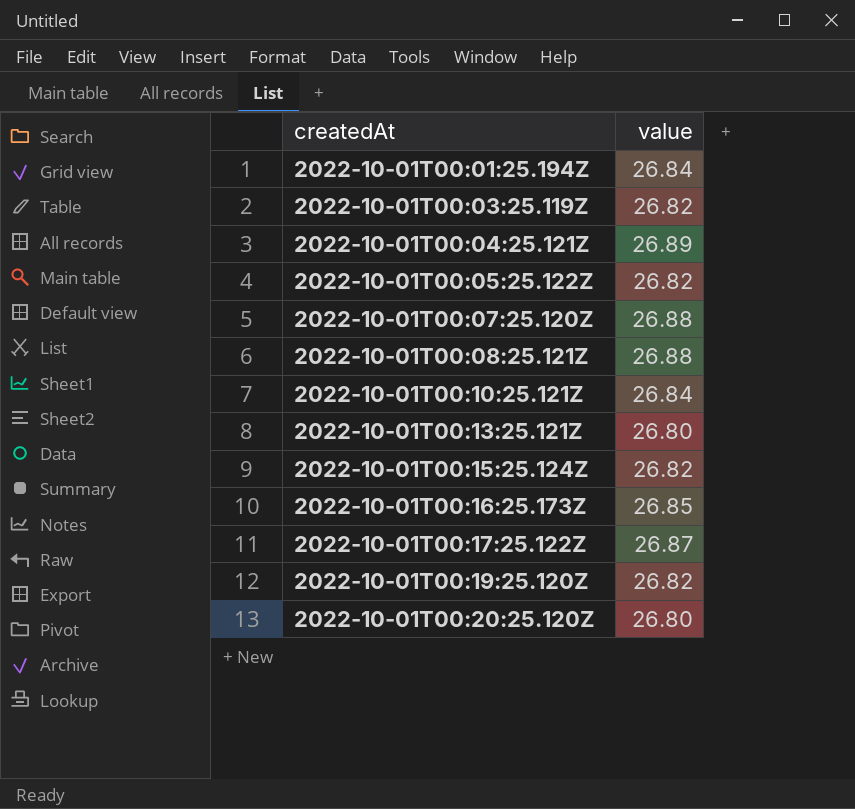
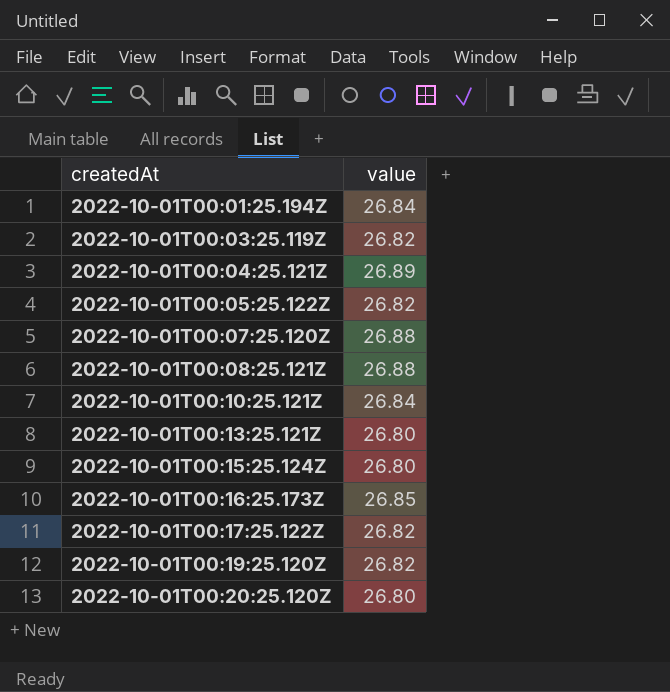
2022-10-01T00:15:25.124Z | value: 26.82 -> 26.80
2022-10-01T00:17:25.122Z | value: 26.87 -> 26.82

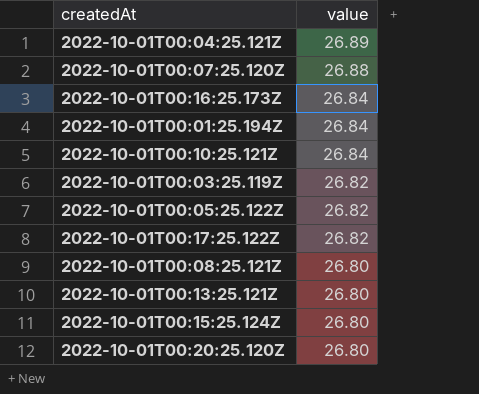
row order: createdAt ascending -> value descending
row 2022-10-01T00:19:25.120Z: 26.82 -> none
2022-10-01T00:16:25.173Z | value: 26.85 -> 26.84
2022-10-01T00:08:25.121Z | value: 26.88 -> 26.80

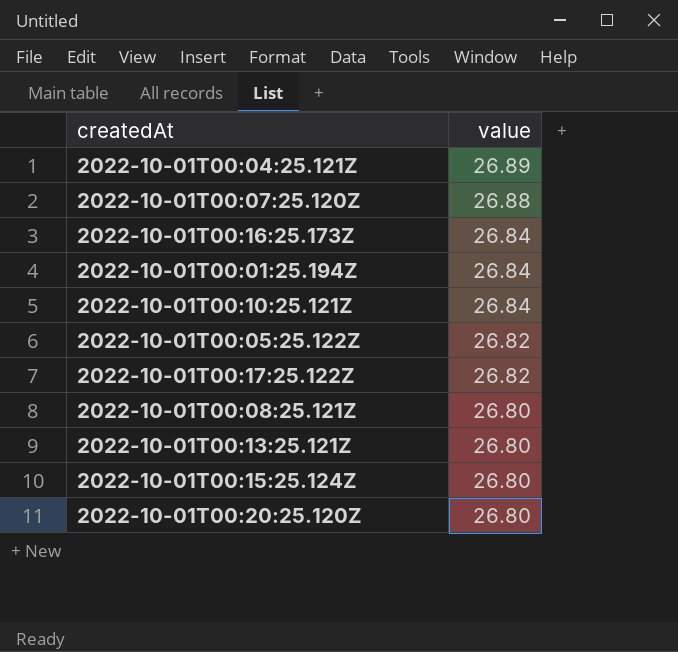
row 2022-10-01T00:03:25.119Z: 26.82 -> none

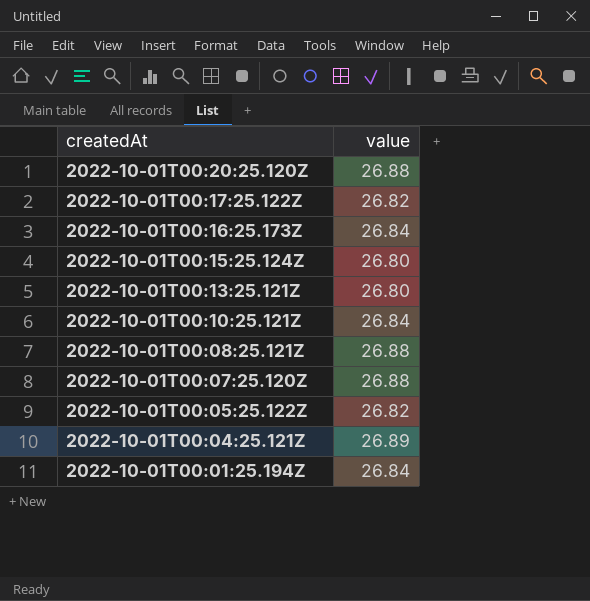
row order: value descending -> createdAt descending
2022-10-01T00:20:25.120Z | value: 26.80 -> 26.88
2022-10-01T00:08:25.121Z | value: 26.80 -> 26.88

